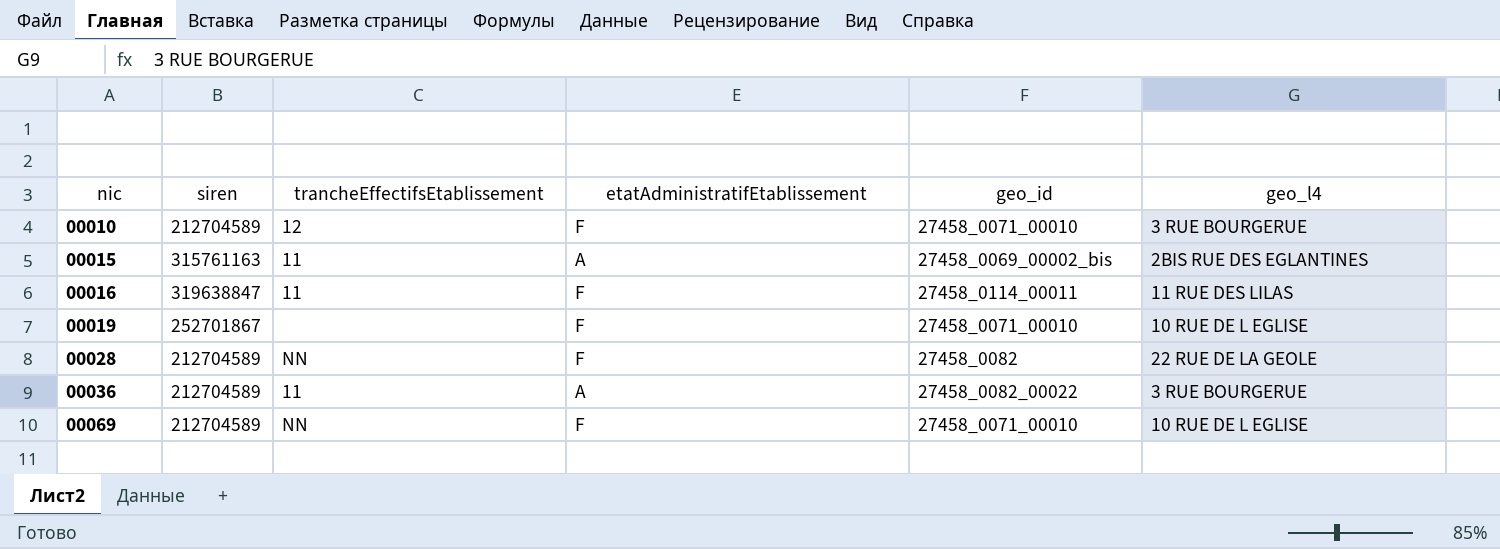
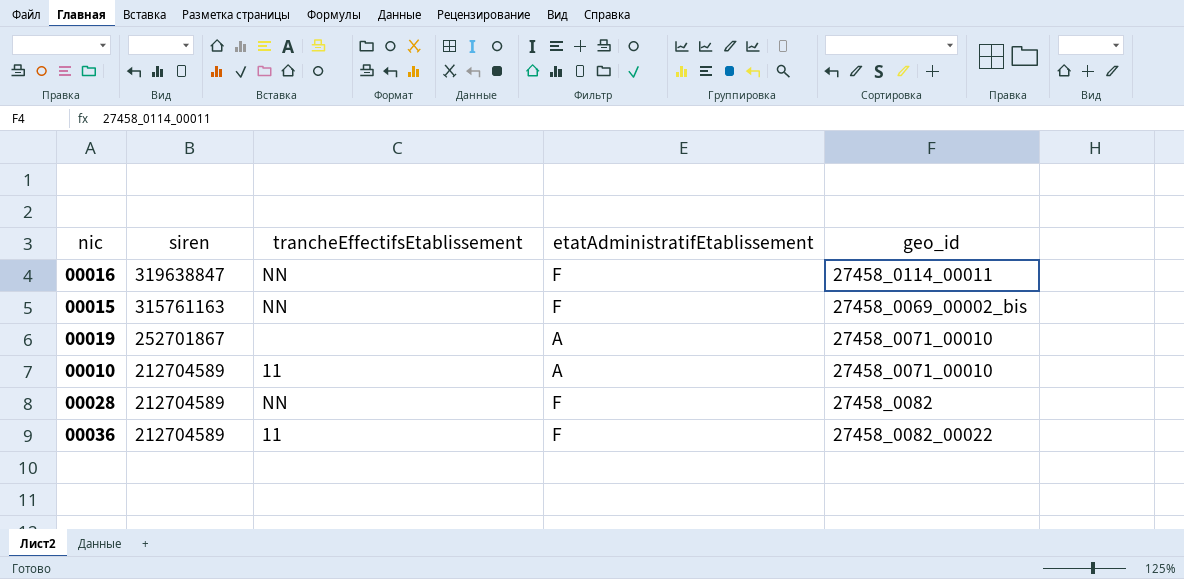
row order: nic ascending -> siren descending
column geo_l4 | position: 6 -> none
row 00069: 212704589 | NN | F | 27458_0071_00010 | 10 RUE DE L EGLISE -> none
00016 | trancheEffectifsEtablissement: 11 -> NN
00015 | trancheEffectifsEtablissement: 11 -> NN
00015 | etatAdministratifEtablissement: A -> F
00019 | etatAdministratifEtablissement: F -> A
00010 | trancheEffectifsEtablissement: 12 -> 11
00010 | etatAdministratifEtablissement: F -> A
00036 | etatAdministratifEtablissement: A -> F

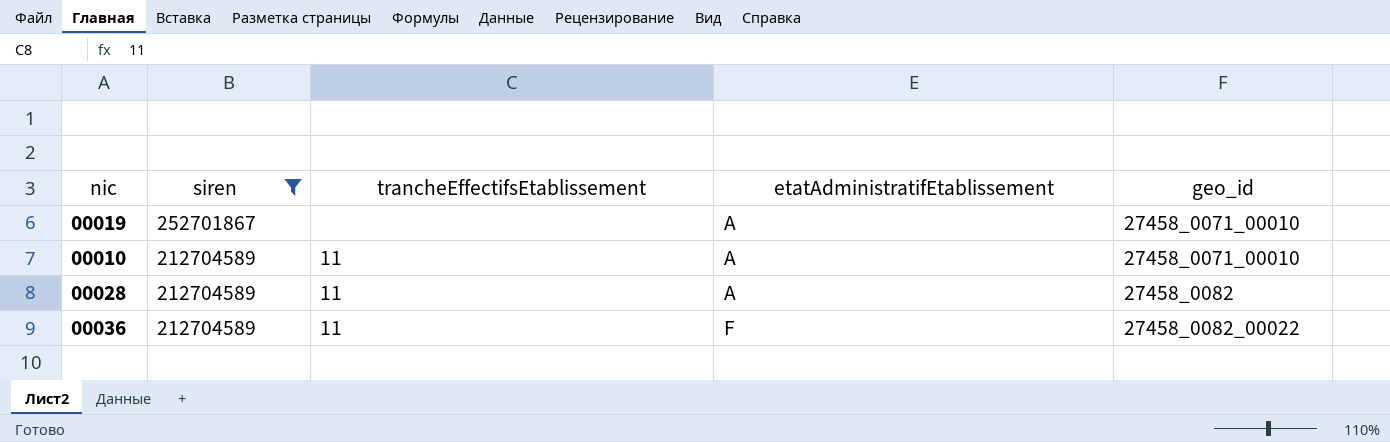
filter: none -> siren <= 252701867
00028 | trancheEffectifsEtablissement: NN -> 11
00028 | etatAdministratifEtablissement: F -> A

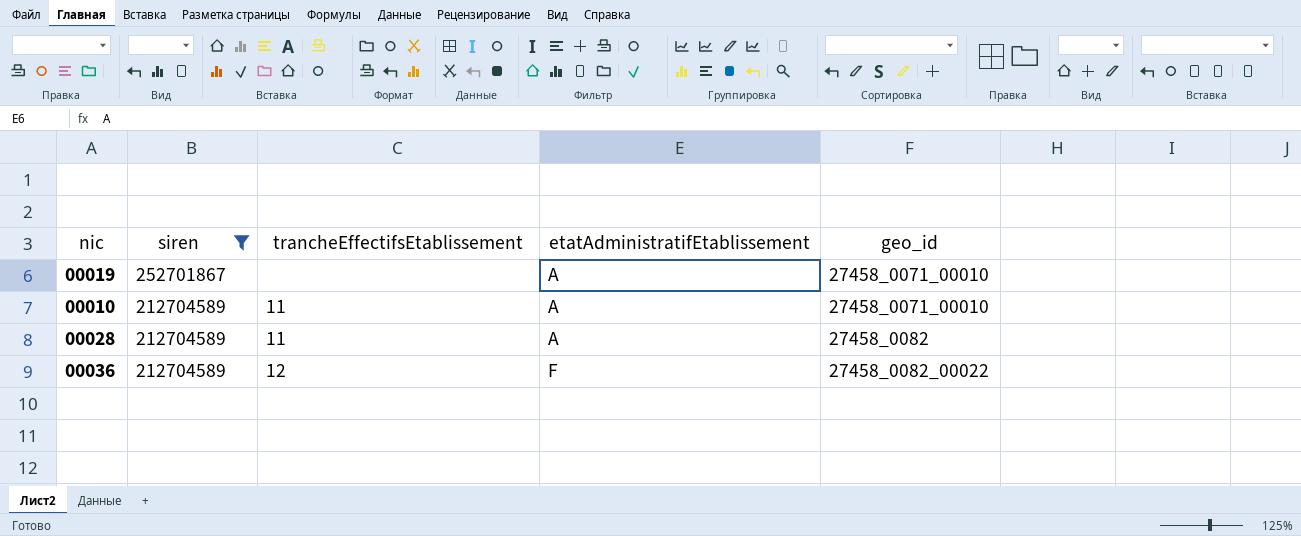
00036 | trancheEffectifsEtablissement: 11 -> 12

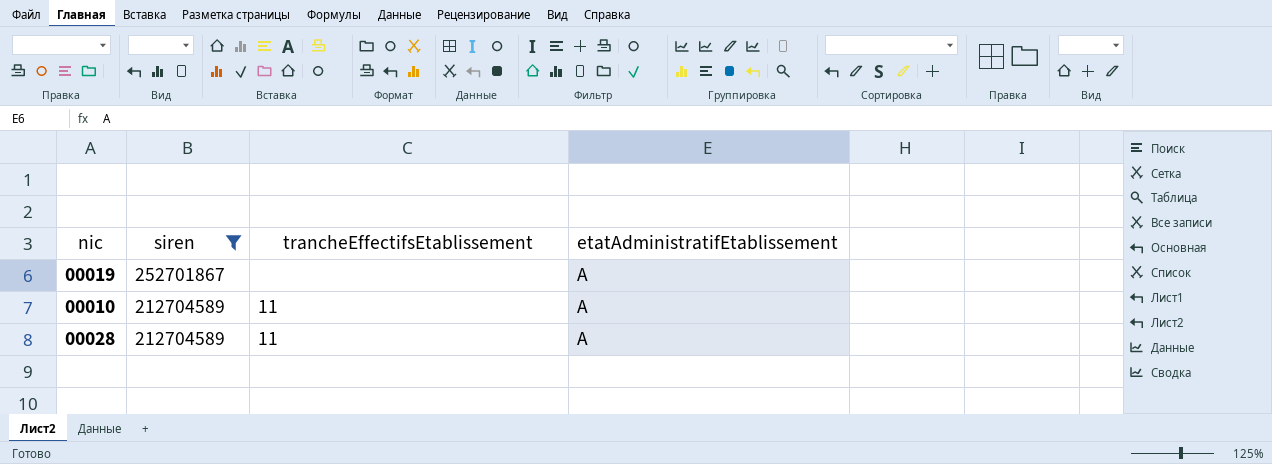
column geo_id | position: 5 -> none
row 00036: 212704589 | 12 | F | 27458_0082_00022 -> none

